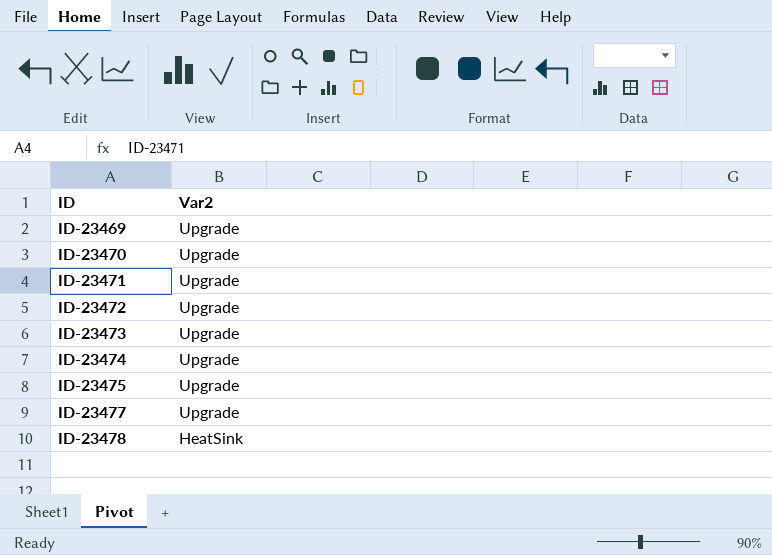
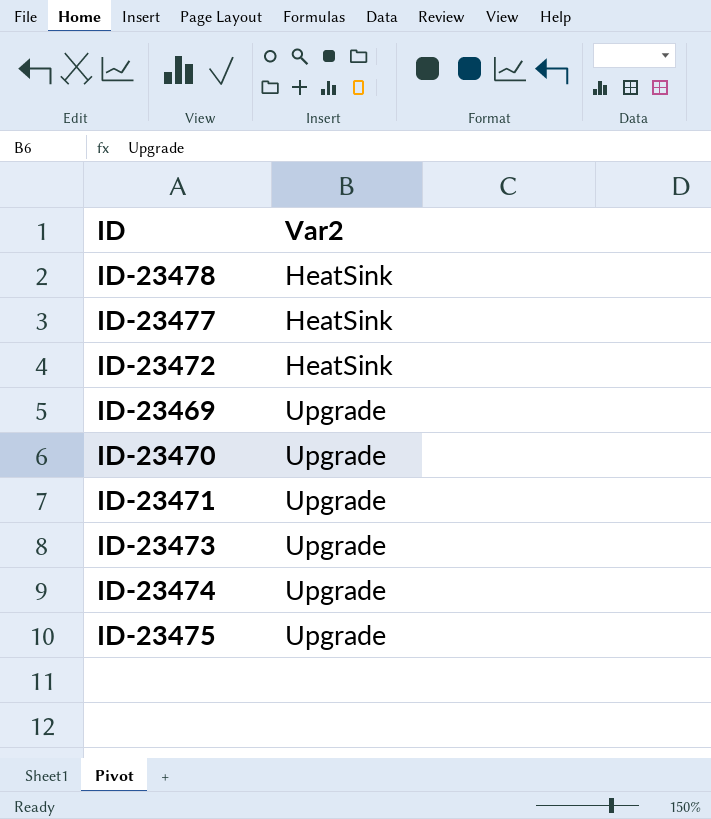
row order: ID ascending -> Var2 ascending
ID-23477 | Var2: Upgrade -> HeatSink
ID-23472 | Var2: Upgrade -> HeatSink

